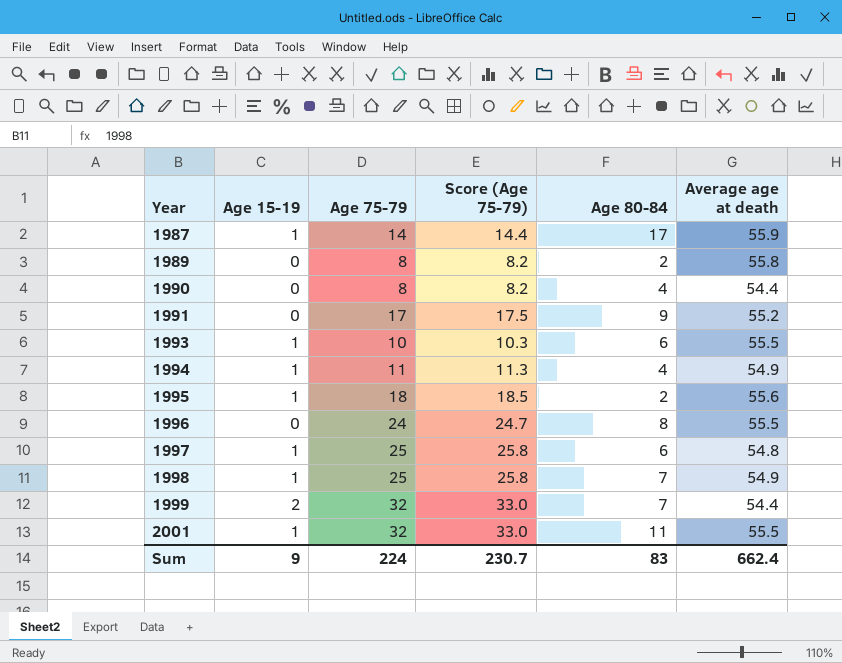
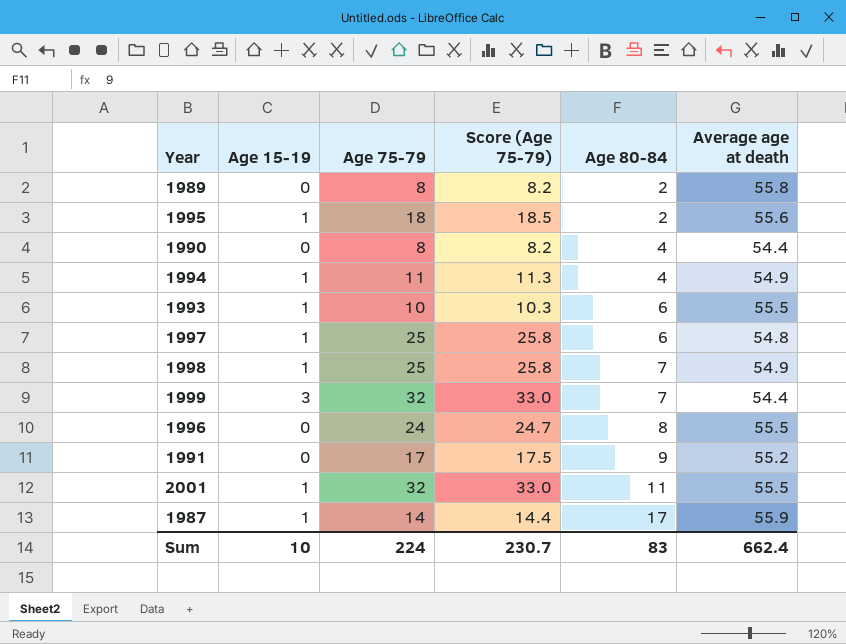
row order: Year ascending -> Age 80-84 ascending
1999 | Age 15-19: 2 -> 3
Sum | Age 15-19: 9 -> 10

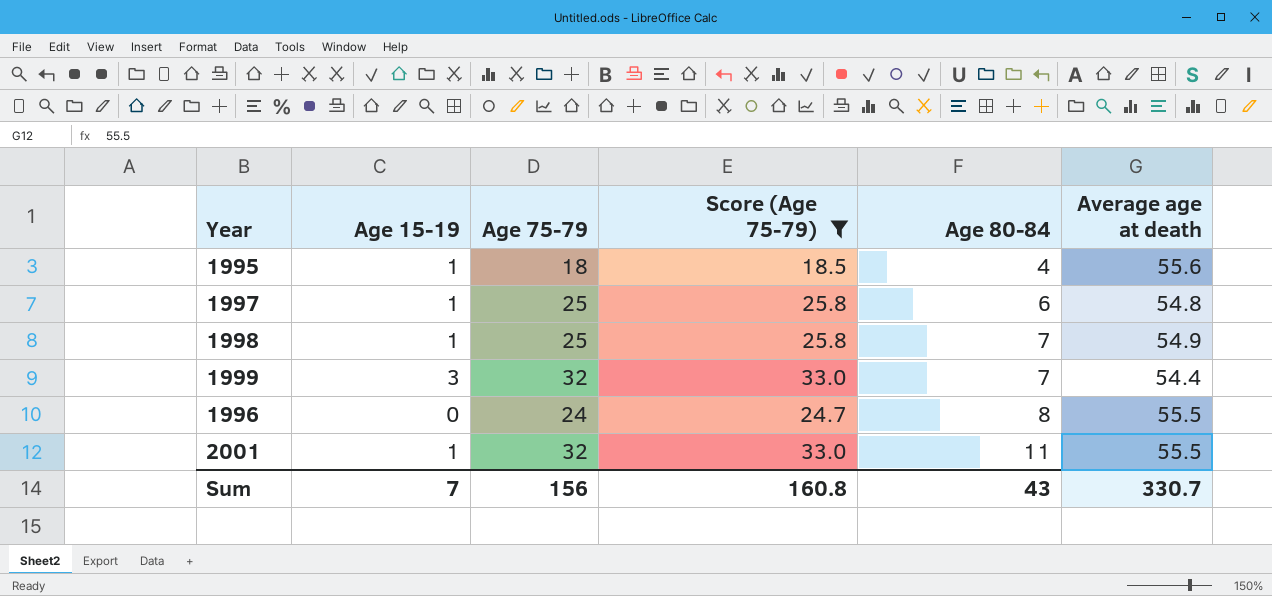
filter: none -> Score (Age 75-79) >= 18.5
1995 | Age 80-84: 2 -> 4
Sum | Age 15-19: 10 -> 7
Sum | Age 75-79: 224 -> 156
Sum | Score (Age 75-79): 230.7 -> 160.8
Sum | Age 80-84: 83 -> 43
Sum | Average age at death: 662.4 -> 330.7

